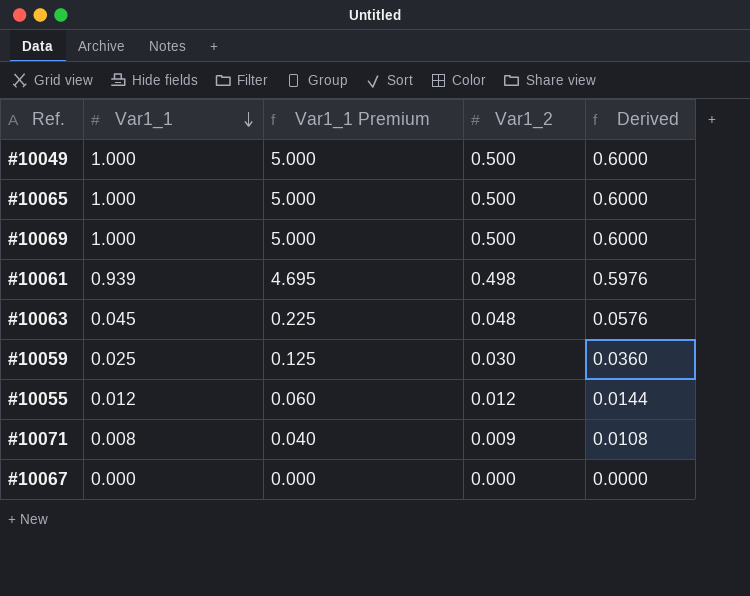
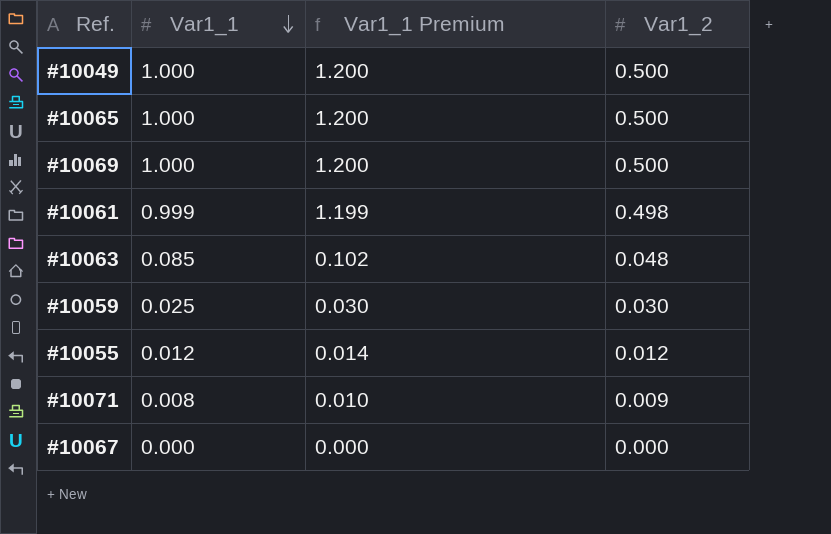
column Derived | formula: [Var1_2] * 1.2 -> none
column Var1_1 Premium | formula: [Var1_1] * 5 -> [Var1_1] * 1.2
#10061 | Var1_1: 0.939 -> 0.999
#10063 | Var1_1: 0.045 -> 0.085

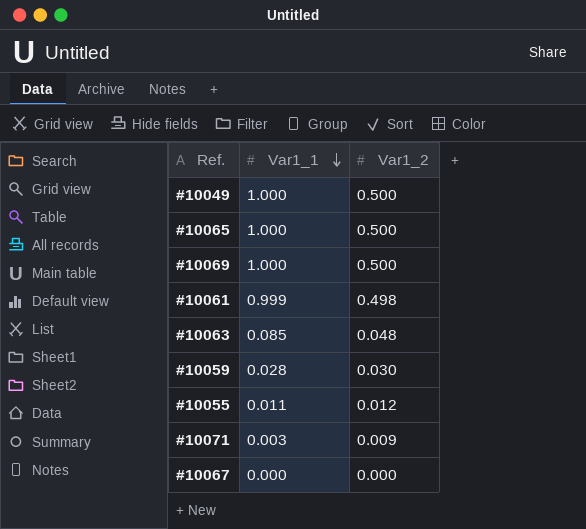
column Var1_1 Premium | formula: [Var1_1] * 1.2 -> none
#10059 | Var1_1: 0.025 -> 0.028
#10055 | Var1_1: 0.012 -> 0.011
#10071 | Var1_1: 0.008 -> 0.003

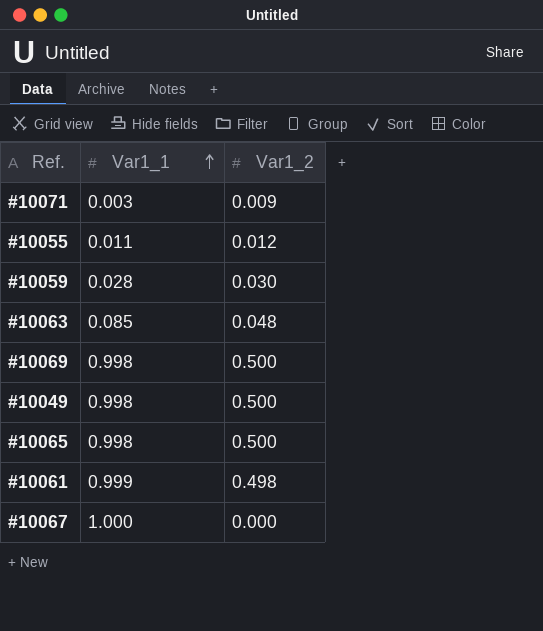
row order: Var1_1 descending -> Var1_1 ascending
#10069 | Var1_1: 1.000 -> 0.998
#10049 | Var1_1: 1.000 -> 0.998
#10065 | Var1_1: 1.000 -> 0.998
#10067 | Var1_1: 0.000 -> 1.000

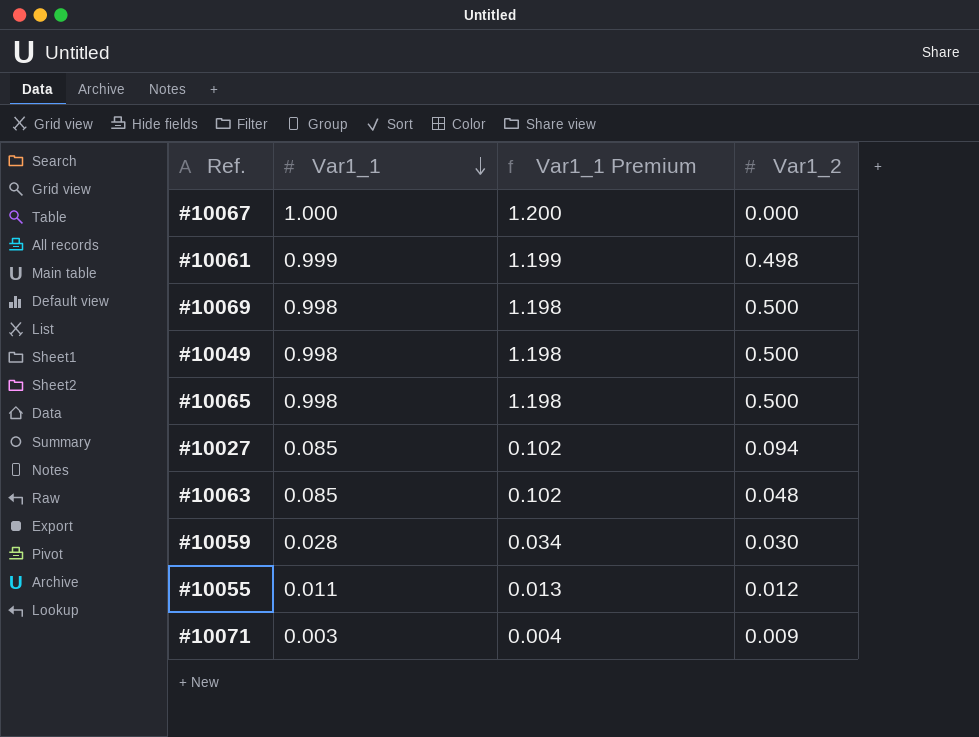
row order: Var1_1 ascending -> Var1_1 descending
column Var1_1 Premium | formula: none -> [Var1_1] * 1.2
row #10027: none -> 0.085 | 0.102 | 0.094

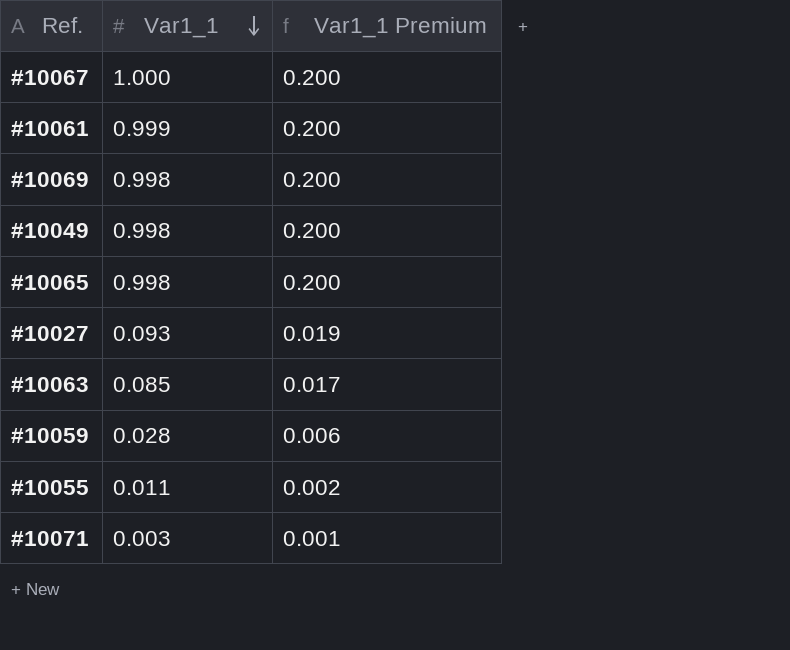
column Var1_2 | position: 4 -> none
column Var1_1 Premium | formula: [Var1_1] * 1.2 -> [Var1_1] * 0.2
#10027 | Var1_1: 0.085 -> 0.093

